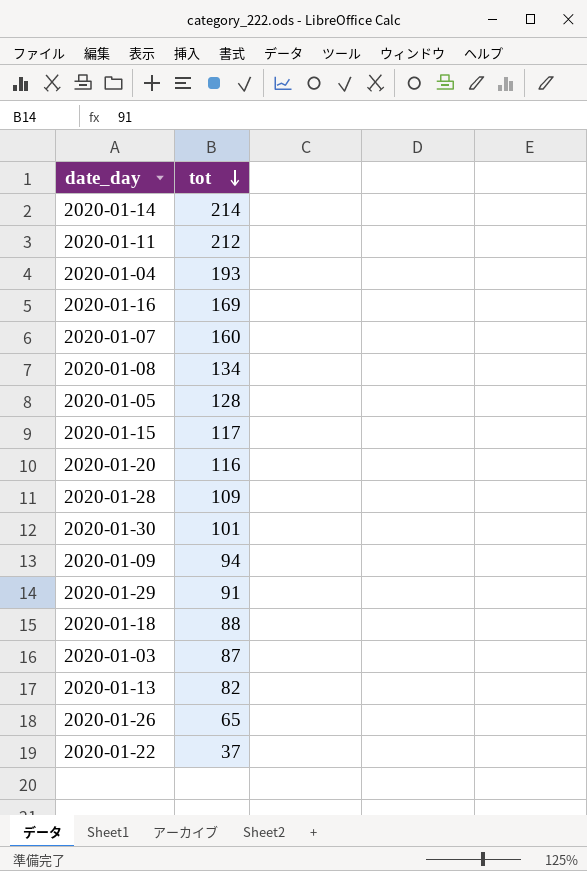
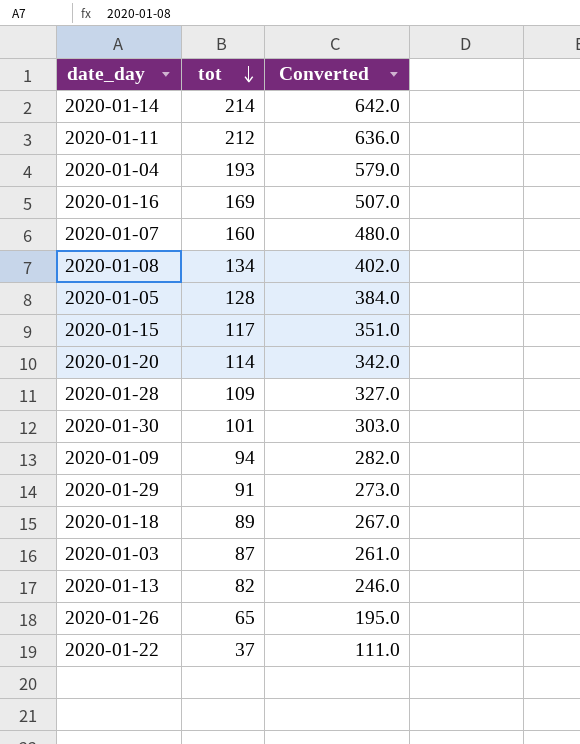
column Converted | formula: none -> [tot] * 3
2020-01-20 | tot: 116 -> 114
2020-01-18 | tot: 88 -> 89

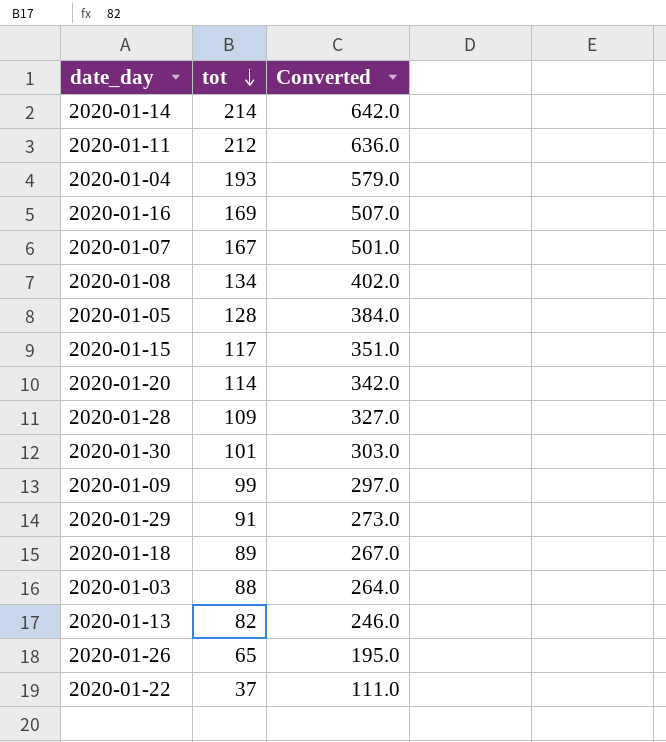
2020-01-07 | tot: 160 -> 167
2020-01-07 | Converted: 480.0 -> 501.0
2020-01-09 | tot: 94 -> 99
2020-01-09 | Converted: 282.0 -> 297.0
2020-01-03 | tot: 87 -> 88
2020-01-03 | Converted: 261.0 -> 264.0

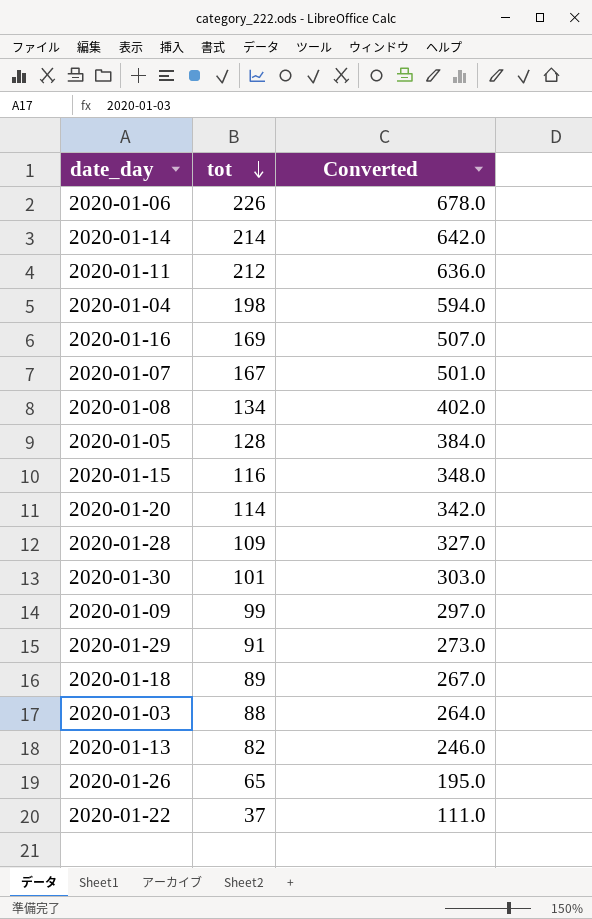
row 2020-01-06: none -> 226 | 678.0
2020-01-04 | tot: 193 -> 198
2020-01-04 | Converted: 579.0 -> 594.0
2020-01-15 | tot: 117 -> 116
2020-01-15 | Converted: 351.0 -> 348.0

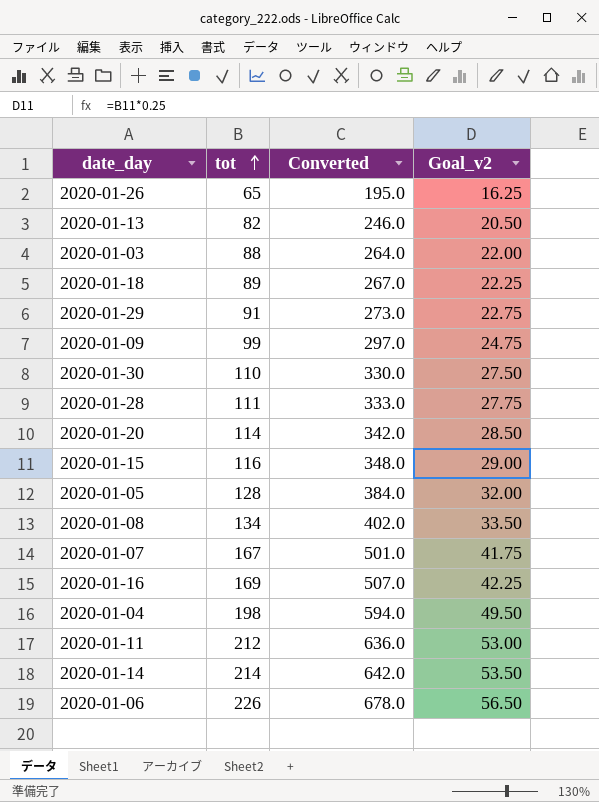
row order: tot descending -> tot ascending
column Goal_v2 | formula: none -> [tot] * 0.25
row 2020-01-22: 37 | 111.0 -> none
2020-01-30 | tot: 101 -> 110
2020-01-30 | Converted: 303.0 -> 330.0
2020-01-28 | tot: 109 -> 111
2020-01-28 | Converted: 327.0 -> 333.0

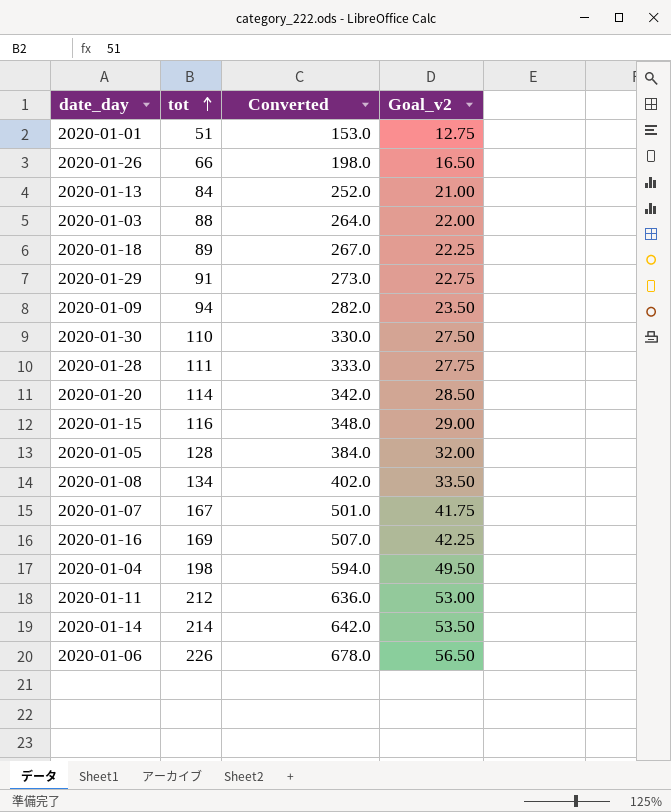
row 2020-01-01: none -> 51 | 153.0 | 12.75
2020-01-26 | tot: 65 -> 66
2020-01-26 | Converted: 195.0 -> 198.0
2020-01-26 | Goal_v2: 16.25 -> 16.50
2020-01-13 | tot: 82 -> 84
2020-01-13 | Converted: 246.0 -> 252.0
2020-01-13 | Goal_v2: 20.50 -> 21.00
2020-01-09 | tot: 99 -> 94
2020-01-09 | Converted: 297.0 -> 282.0
2020-01-09 | Goal_v2: 24.75 -> 23.50

